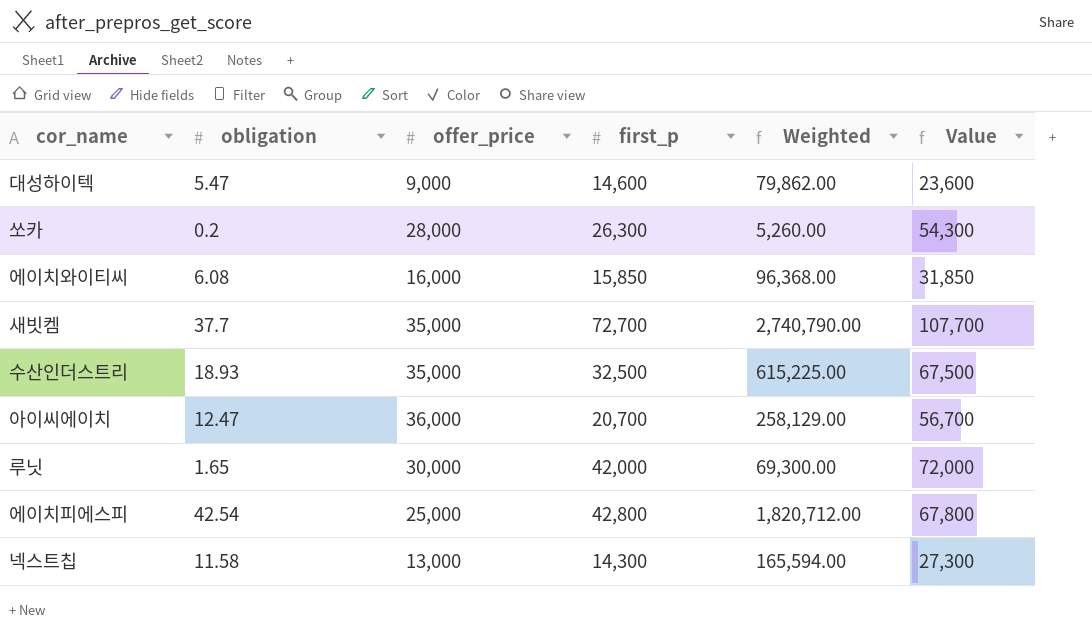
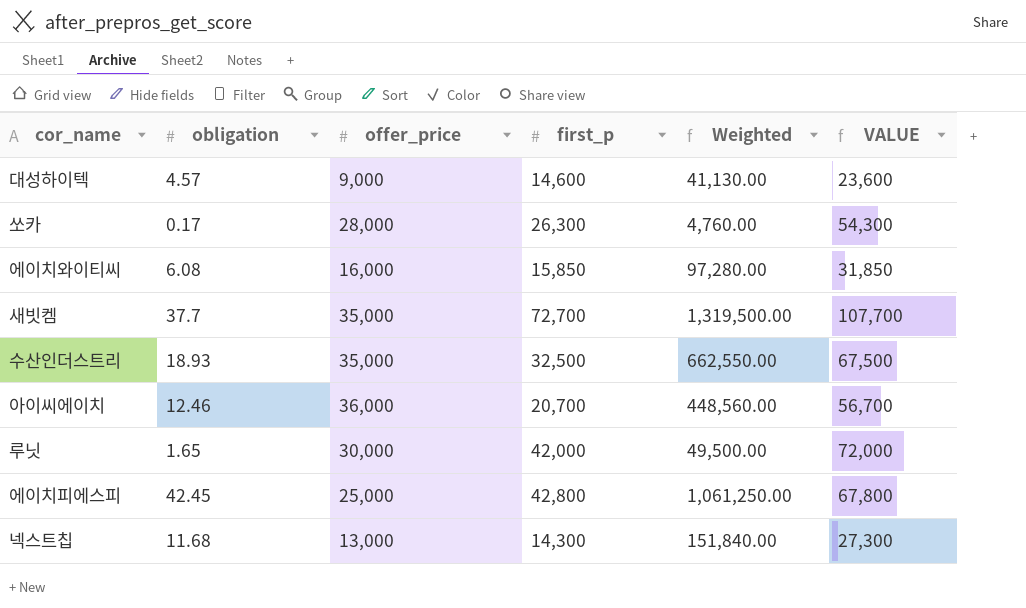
column Weighted | formula: [obligation] * [first_p] -> [obligation] * [offer_price]
column name: Value -> VALUE
대성하이텍 | obligation: 5.47 -> 4.57
쏘카 | obligation: 0.2 -> 0.17
아이씨에이치 | obligation: 12.47 -> 12.46
에이치피에스피 | obligation: 42.54 -> 42.45
넥스트칩 | obligation: 11.58 -> 11.68

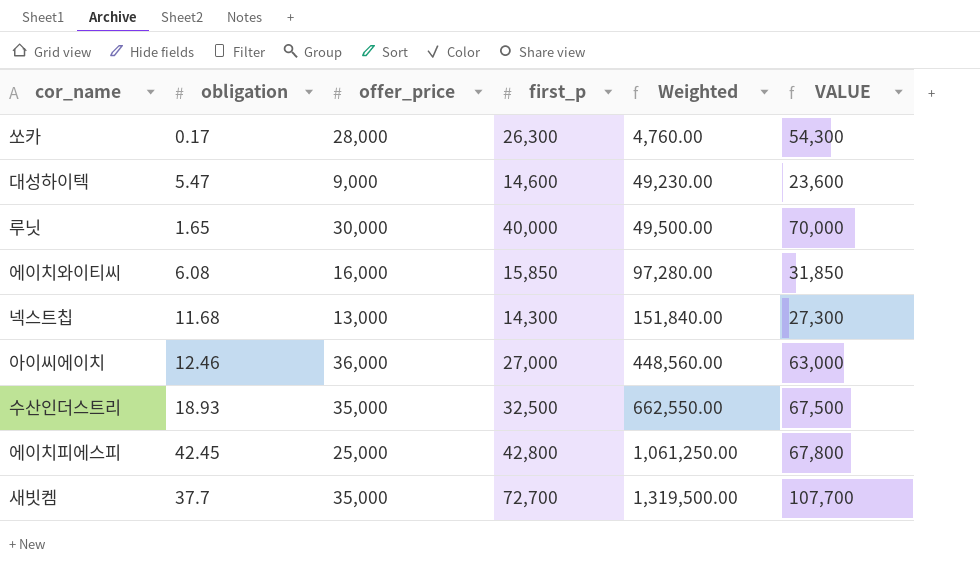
row order: none -> Weighted ascending
대성하이텍 | obligation: 4.57 -> 5.47
대성하이텍 | Weighted: 41,130.00 -> 49,230.00
루닛 | first_p: 42,000 -> 40,000
루닛 | VALUE: 72,000 -> 70,000
아이씨에이치 | first_p: 20,700 -> 27,000
아이씨에이치 | VALUE: 56,700 -> 63,000

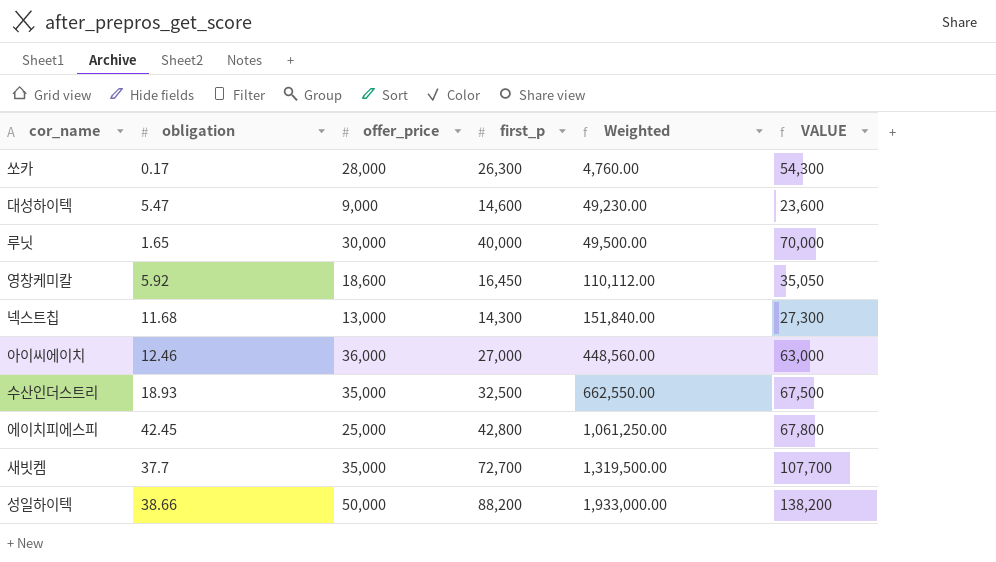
row 에이치와이티씨: 6.08 | 16,000 | 15,850 | 97,280.00 | 31,850 -> none
row 영창케미칼: none -> 5.92 | 18,600 | 16,450 | 110,112.00 | 35,050
row 성일하이텍: none -> 38.66 | 50,000 | 88,200 | 1,933,000.00 | 138,200

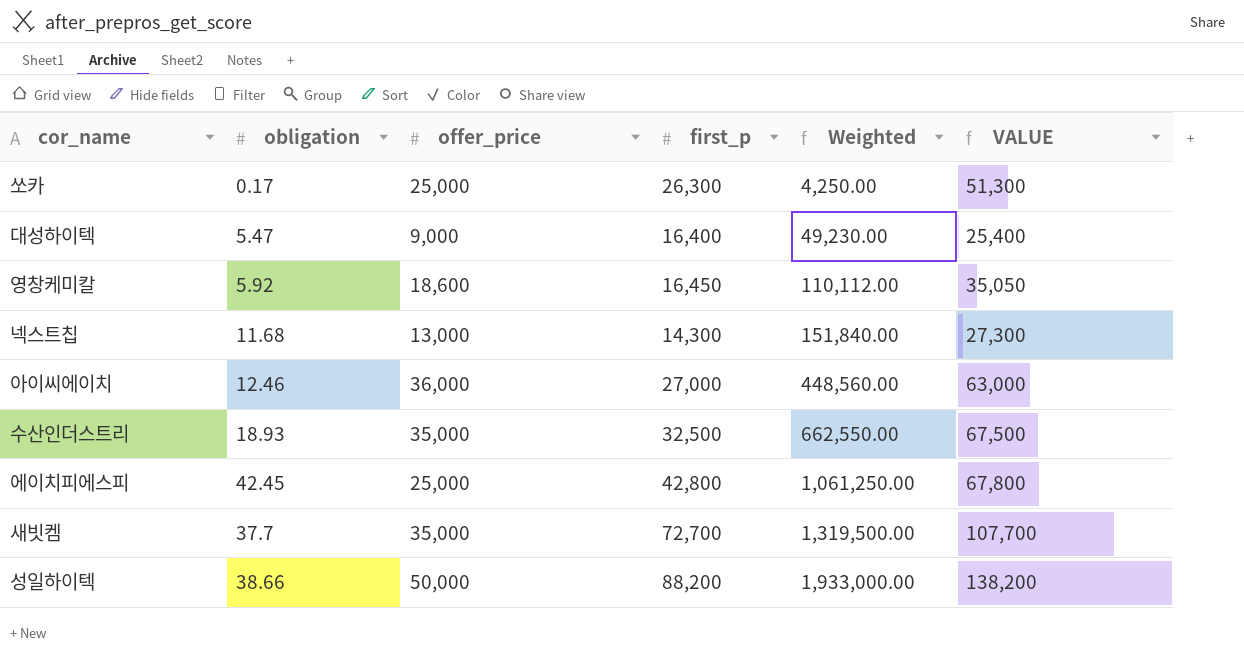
row 루닛: 1.65 | 30,000 | 40,000 | 49,500.00 | 70,000 -> none
쏘카 | offer_price: 28,000 -> 25,000
쏘카 | Weighted: 4,760.00 -> 4,250.00
쏘카 | VALUE: 54,300 -> 51,300
대성하이텍 | first_p: 14,600 -> 16,400
대성하이텍 | VALUE: 23,600 -> 25,400

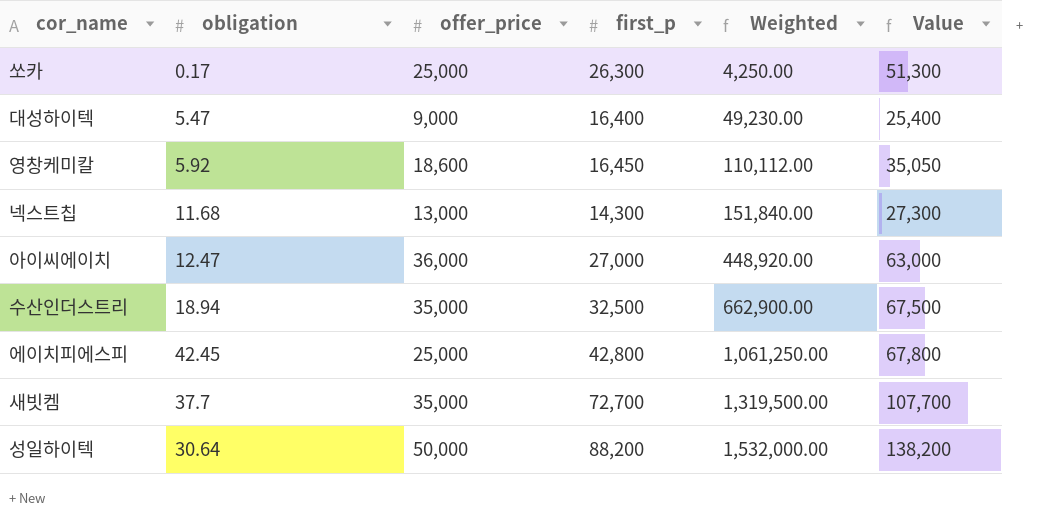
column name: VALUE -> Value
아이씨에이치 | obligation: 12.46 -> 12.47
아이씨에이치 | Weighted: 448,560.00 -> 448,920.00
수산인더스트리 | obligation: 18.93 -> 18.94
수산인더스트리 | Weighted: 662,550.00 -> 662,900.00
성일하이텍 | obligation: 38.66 -> 30.64
성일하이텍 | Weighted: 1,933,000.00 -> 1,532,000.00

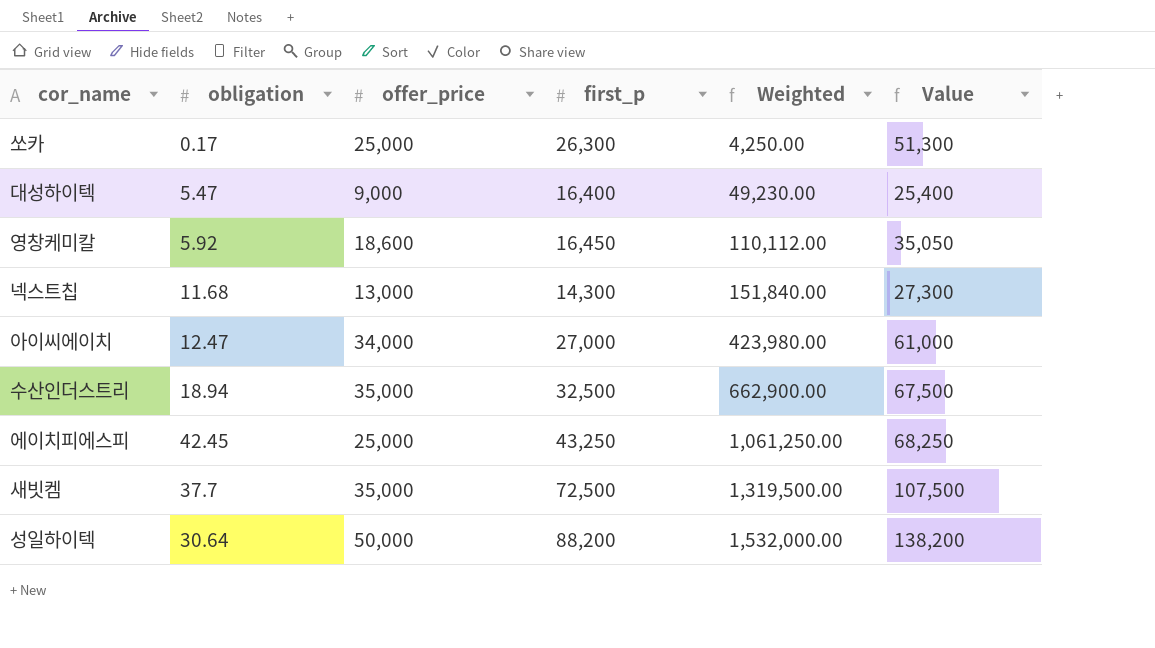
아이씨에이치 | offer_price: 36,000 -> 34,000
아이씨에이치 | Weighted: 448,920.00 -> 423,980.00
아이씨에이치 | Value: 63,000 -> 61,000
에이치피에스피 | first_p: 42,800 -> 43,250
에이치피에스피 | Value: 67,800 -> 68,250
새빗켐 | first_p: 72,700 -> 72,500
새빗켐 | Value: 107,700 -> 107,500

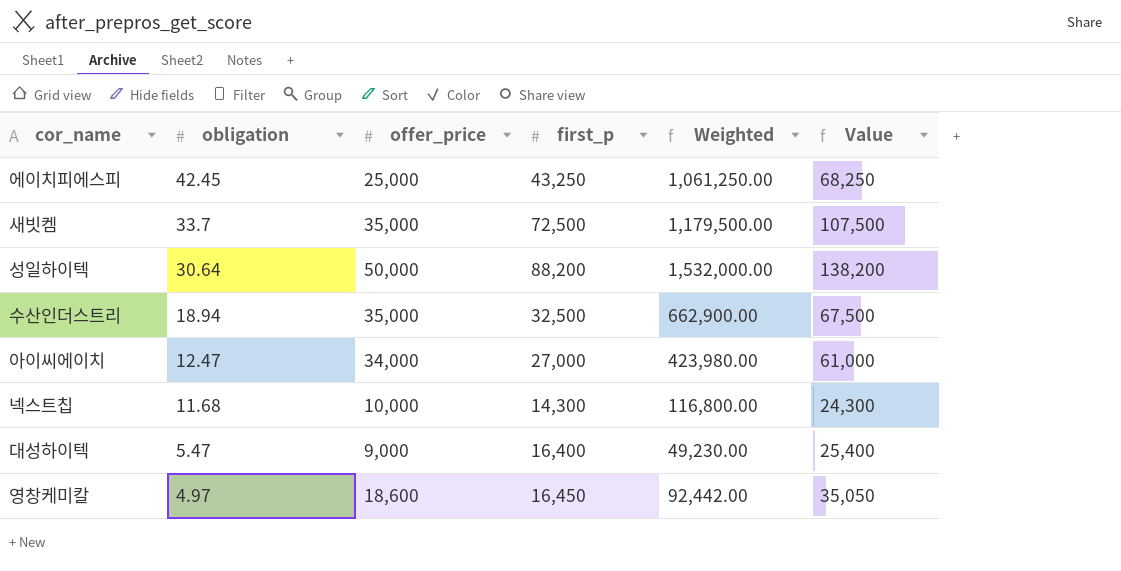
row order: Weighted ascending -> obligation descending
row 쏘카: 0.17 | 25,000 | 26,300 | 4,250.00 | 51,300 -> none
새빗켐 | obligation: 37.7 -> 33.7
새빗켐 | Weighted: 1,319,500.00 -> 1,179,500.00
넥스트칩 | offer_price: 13,000 -> 10,000
넥스트칩 | Weighted: 151,840.00 -> 116,800.00
넥스트칩 | Value: 27,300 -> 24,300
영창케미칼 | obligation: 5.92 -> 4.97
영창케미칼 | Weighted: 110,112.00 -> 92,442.00

